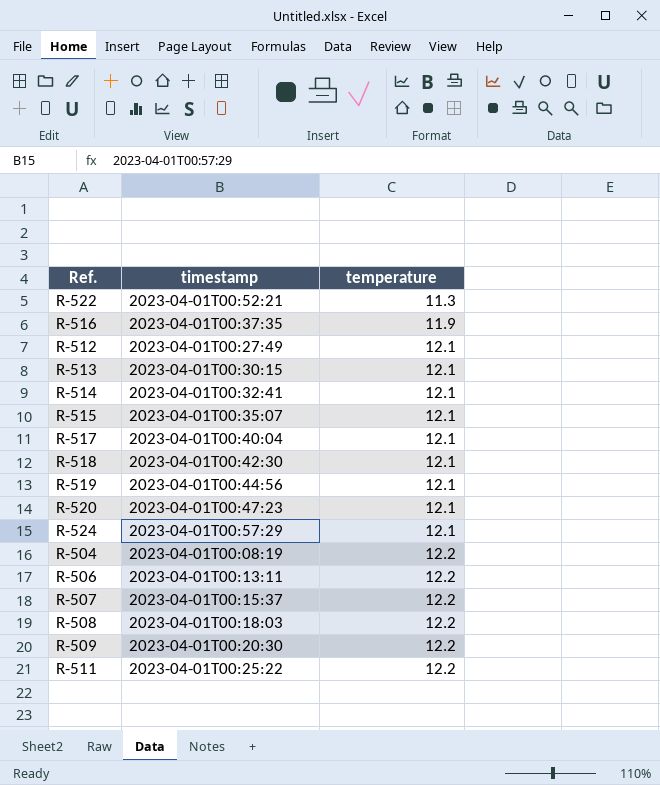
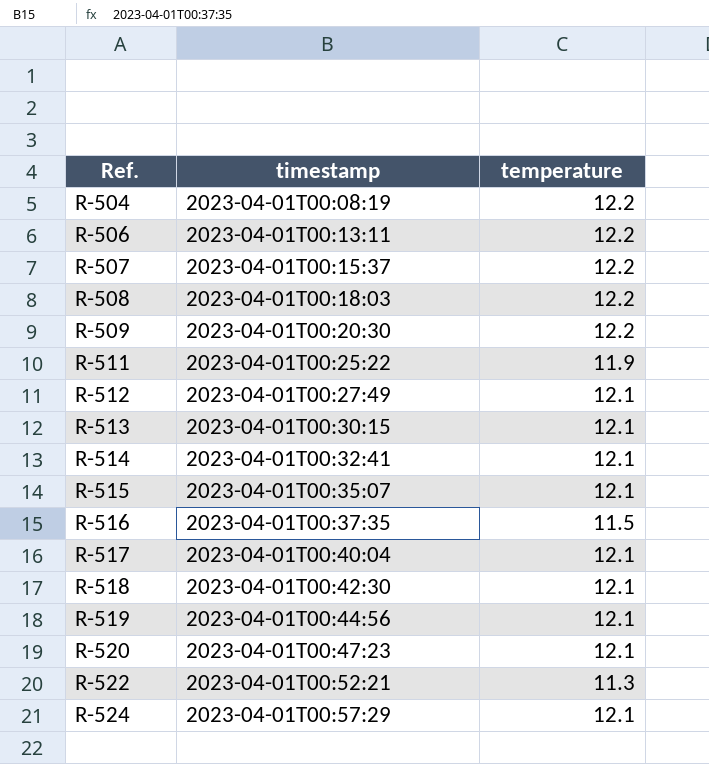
row order: temperature ascending -> Ref. ascending
R-511 | temperature: 12.2 -> 11.9
R-516 | temperature: 11.9 -> 11.5

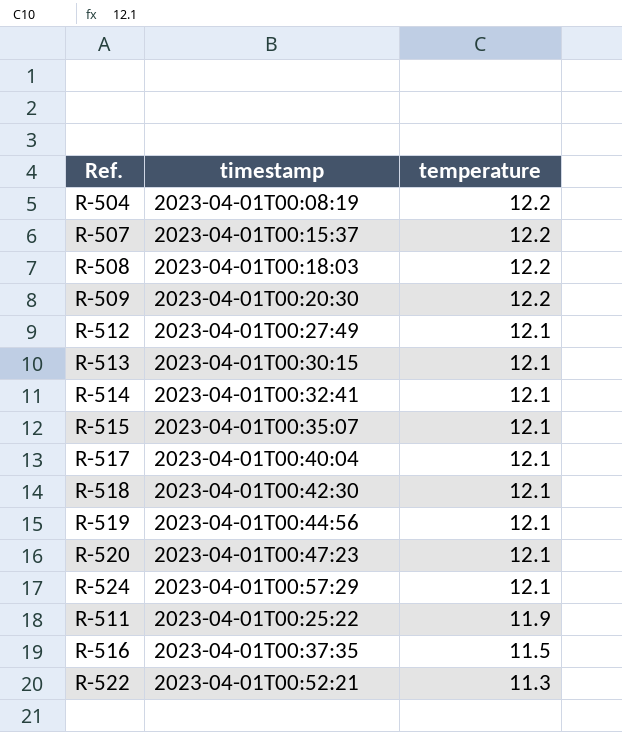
row order: Ref. ascending -> temperature descending
row R-506: 2023-04-01T00:13:11 | 12.2 -> none

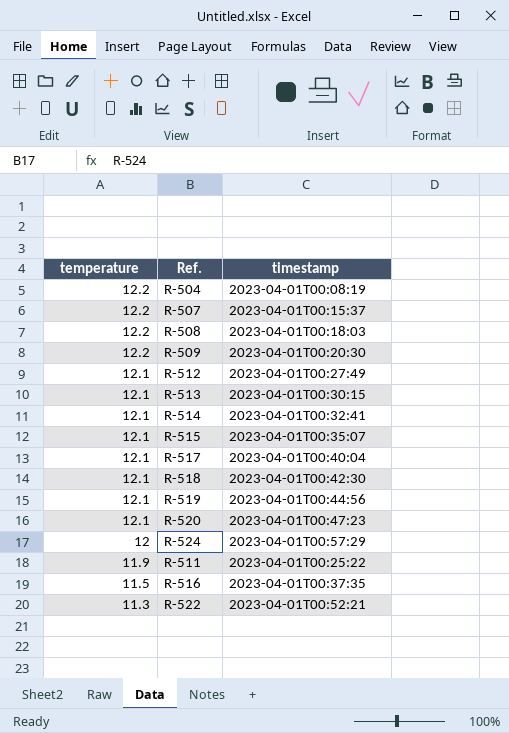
column temperature | position: 3 -> 1
R-524 | temperature: 12.1 -> 12

